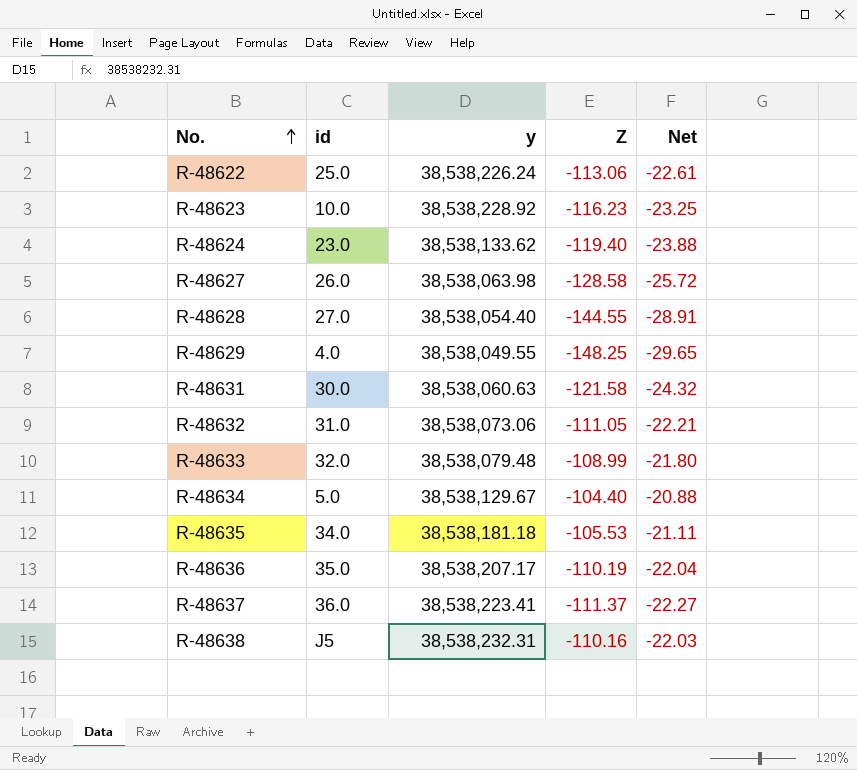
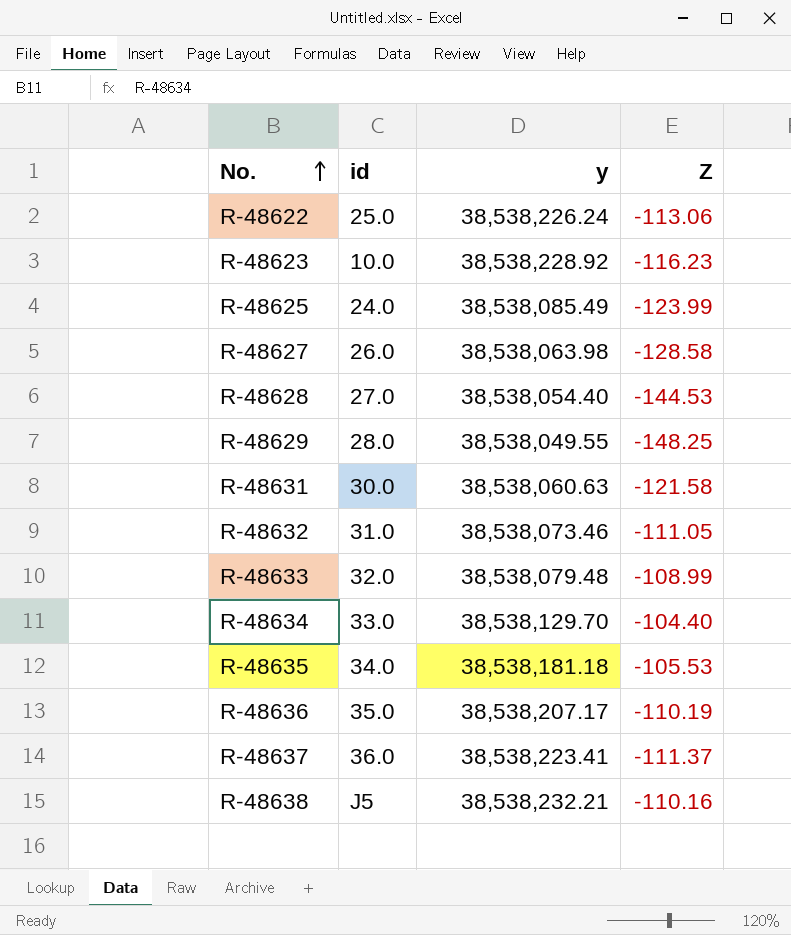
column Net | formula: [Z] * 0.2 -> none
row R-48624: 23.0 | 38,538,133.62 | -119.40 | -23.88 -> none
row R-48625: none -> 24.0 | 38,538,085.49 | -123.99
R-48628 | Z: -144.55 -> -144.53
R-48629 | id: 4.0 -> 28.0
R-48632 | y: 38,538,073.06 -> 38,538,073.46
R-48634 | id: 5.0 -> 33.0
R-48634 | y: 38,538,129.67 -> 38,538,129.70
R-48638 | y: 38,538,232.31 -> 38,538,232.21

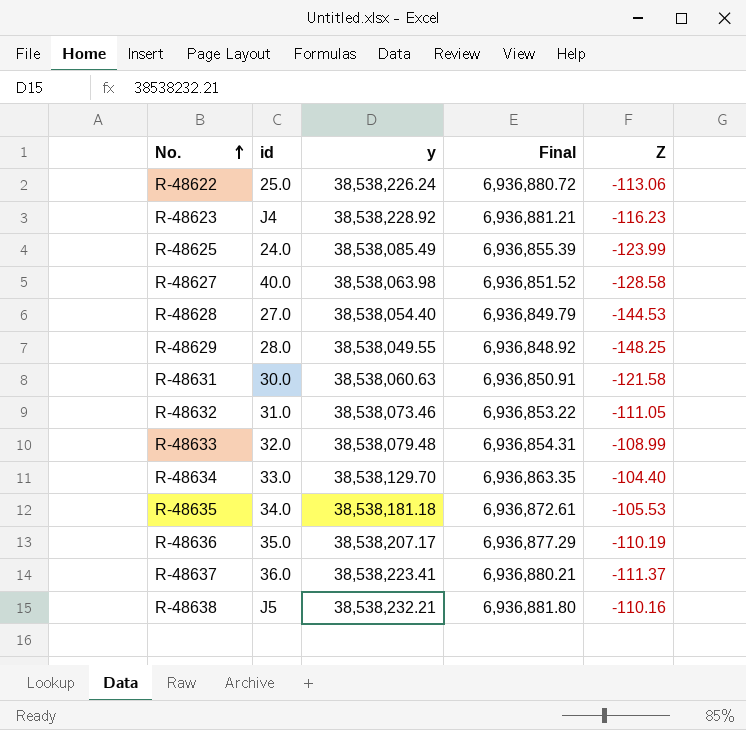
column Final | formula: none -> [y] * 0.18
R-48623 | id: 10.0 -> J4
R-48627 | id: 26.0 -> 40.0

